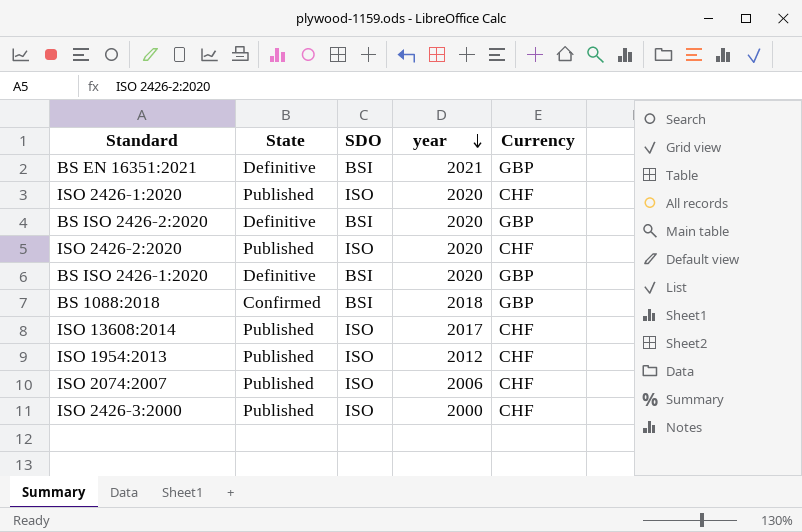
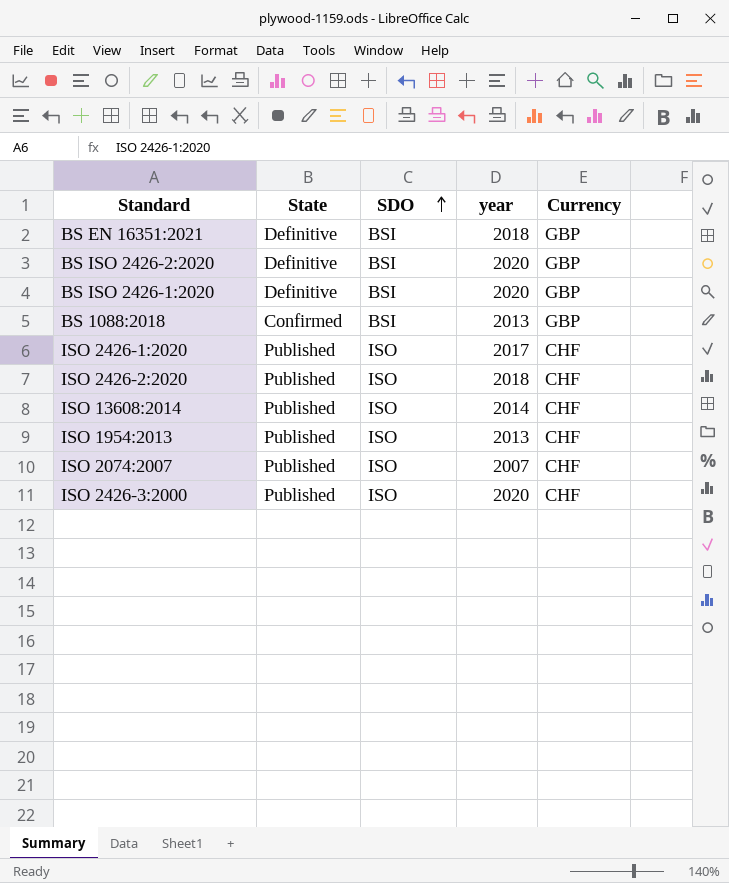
row order: year descending -> SDO ascending
BS EN 16351:2021 | year: 2021 -> 2018
BS 1088:2018 | year: 2018 -> 2013
ISO 2426-1:2020 | year: 2020 -> 2017
ISO 2426-2:2020 | year: 2020 -> 2018
ISO 13608:2014 | year: 2017 -> 2014
ISO 1954:2013 | year: 2012 -> 2013
ISO 2074:2007 | year: 2006 -> 2007
ISO 2426-3:2000 | year: 2000 -> 2020

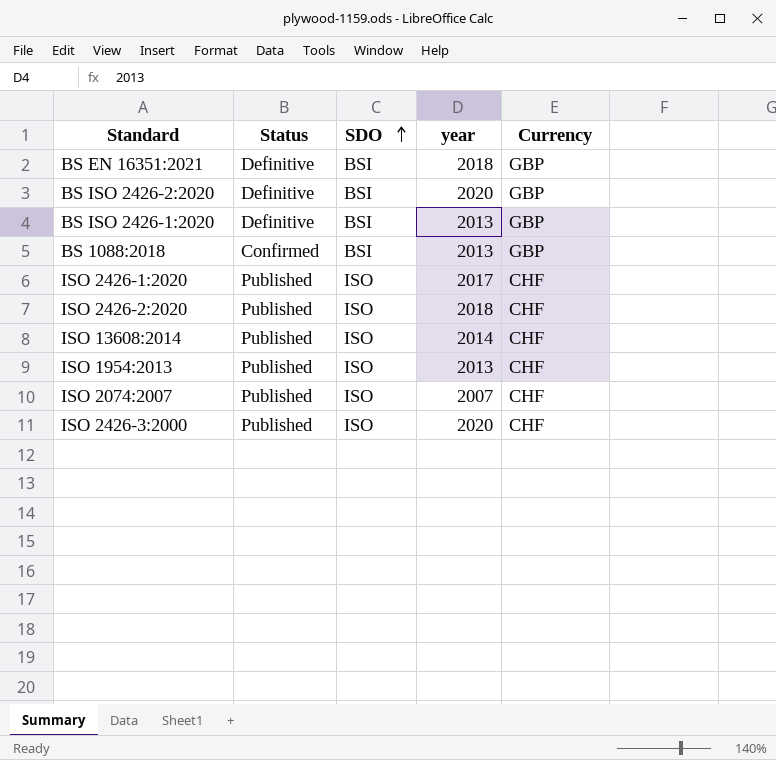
column name: State -> Status
BS ISO 2426-1:2020 | year: 2020 -> 2013

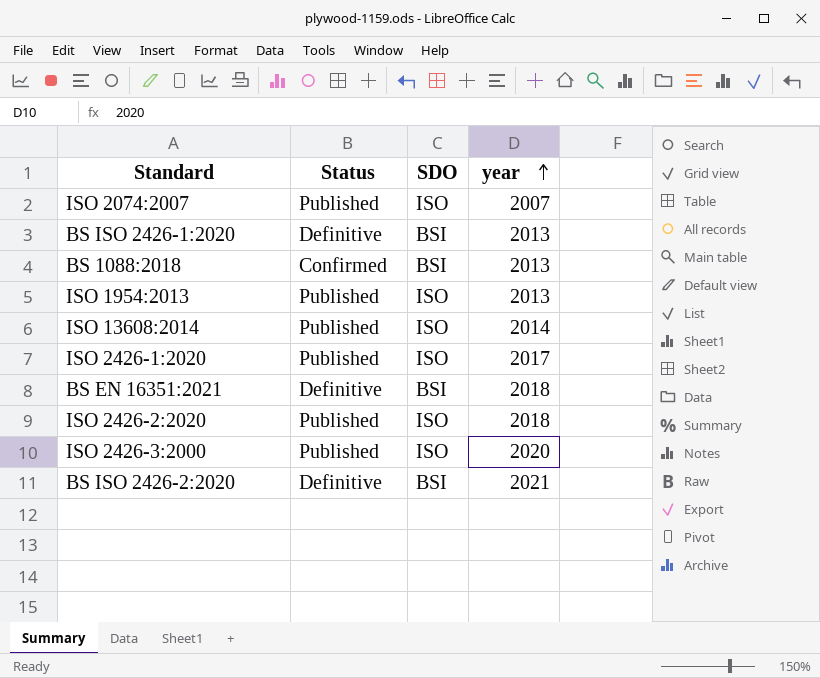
row order: SDO ascending -> year ascending
column Currency | position: 5 -> none
BS ISO 2426-2:2020 | year: 2020 -> 2021

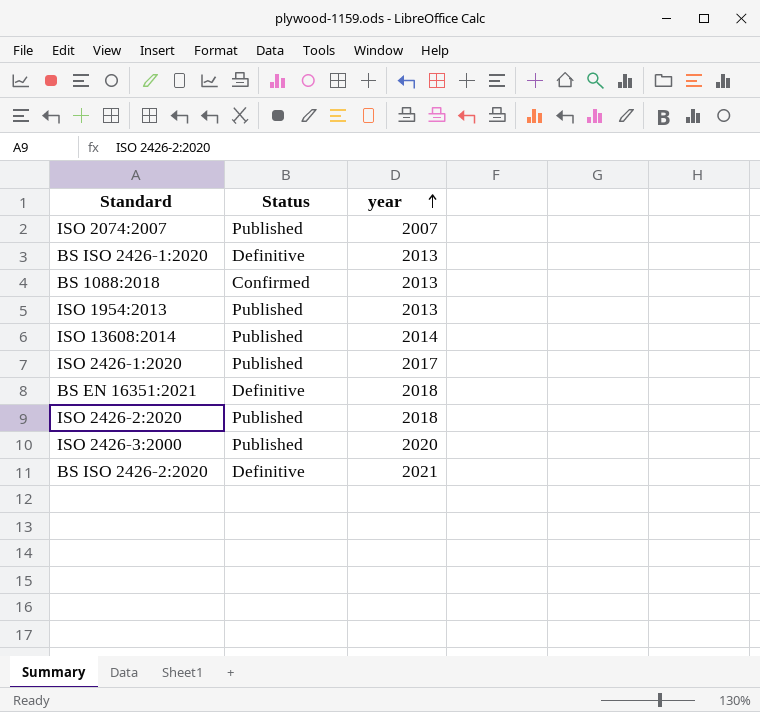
column SDO | position: 3 -> none

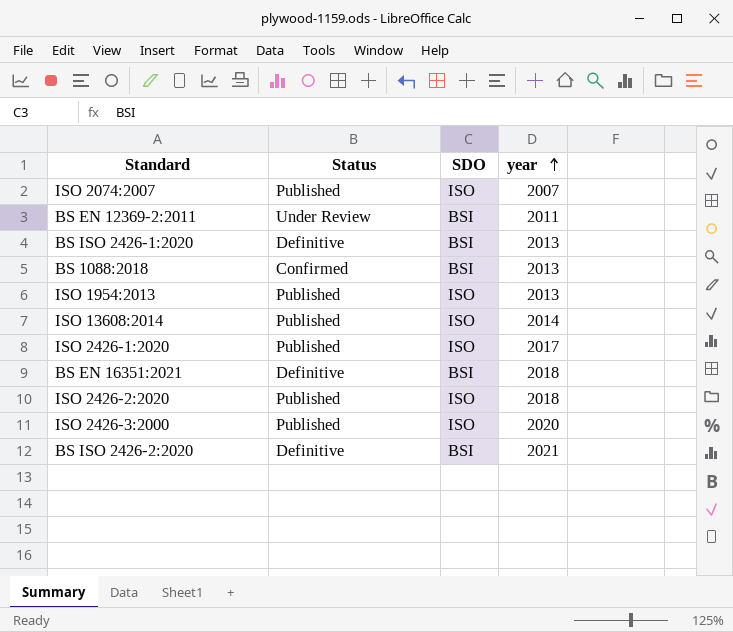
column SDO | position: none -> 3
row BS EN 12369-2:2011: none -> Under Review | BSI | 2011

